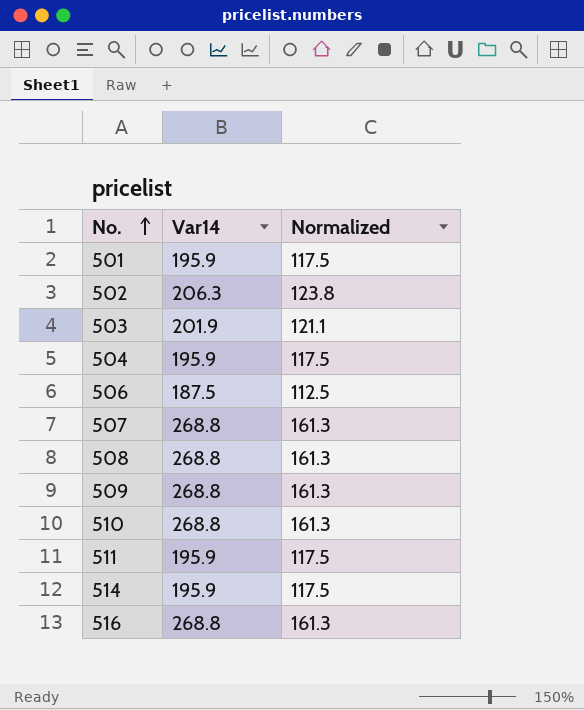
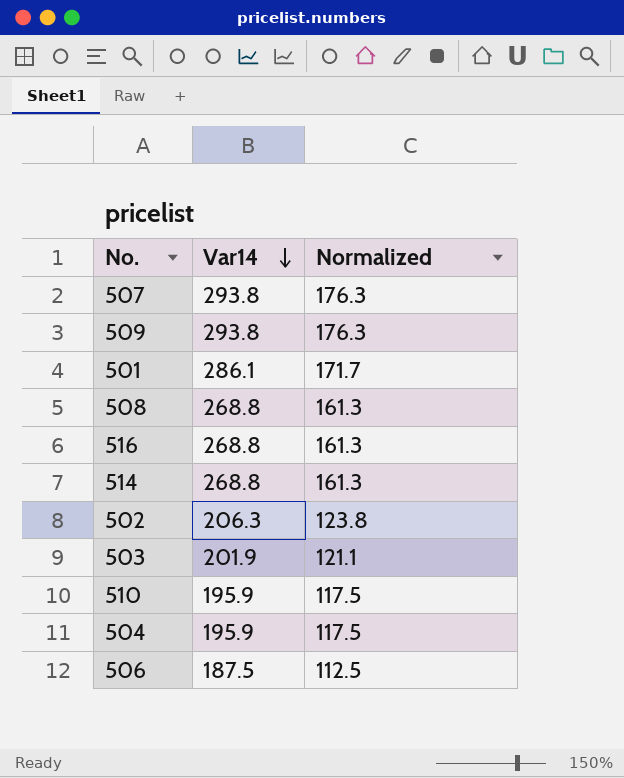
row order: No. ascending -> Var14 descending
row 511: 195.9 | 117.5 -> none
507 | Var14: 268.8 -> 293.8
507 | Normalized: 161.3 -> 176.3
509 | Var14: 268.8 -> 293.8
509 | Normalized: 161.3 -> 176.3
501 | Var14: 195.9 -> 286.1
501 | Normalized: 117.5 -> 171.7
514 | Var14: 195.9 -> 268.8
514 | Normalized: 117.5 -> 161.3
510 | Var14: 268.8 -> 195.9
510 | Normalized: 161.3 -> 117.5

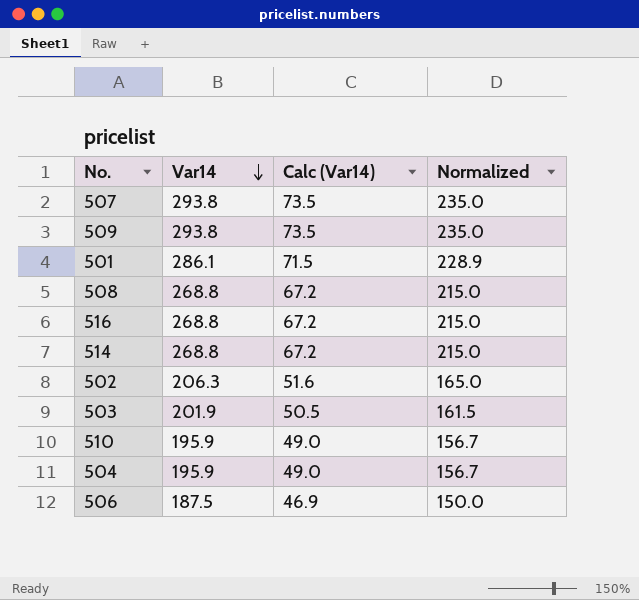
column Calc (Var14) | formula: none -> [Var14] * 0.25
column Normalized | formula: [Var14] * 0.6 -> [Var14] * 0.8

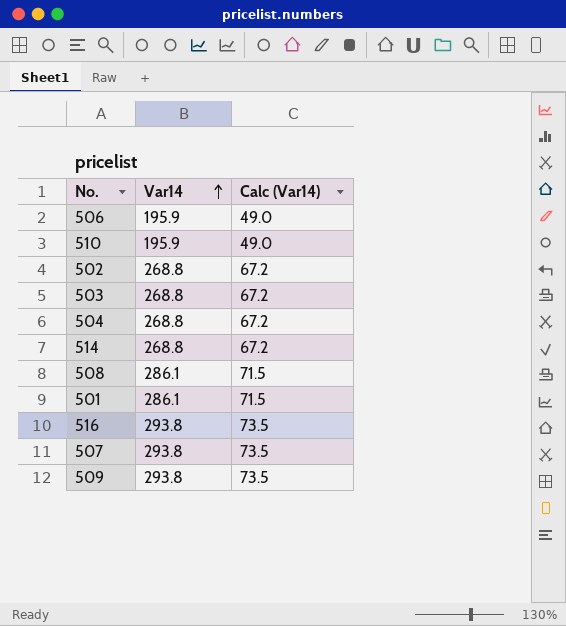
row order: Var14 descending -> Var14 ascending
column Normalized | formula: [Var14] * 0.8 -> none
506 | Var14: 187.5 -> 195.9
506 | Calc (Var14): 46.9 -> 49.0
502 | Var14: 206.3 -> 268.8
502 | Calc (Var14): 51.6 -> 67.2
503 | Var14: 201.9 -> 268.8
503 | Calc (Var14): 50.5 -> 67.2
504 | Var14: 195.9 -> 268.8
504 | Calc (Var14): 49.0 -> 67.2
508 | Var14: 268.8 -> 286.1
508 | Calc (Var14): 67.2 -> 71.5
516 | Var14: 268.8 -> 293.8
516 | Calc (Var14): 67.2 -> 73.5

